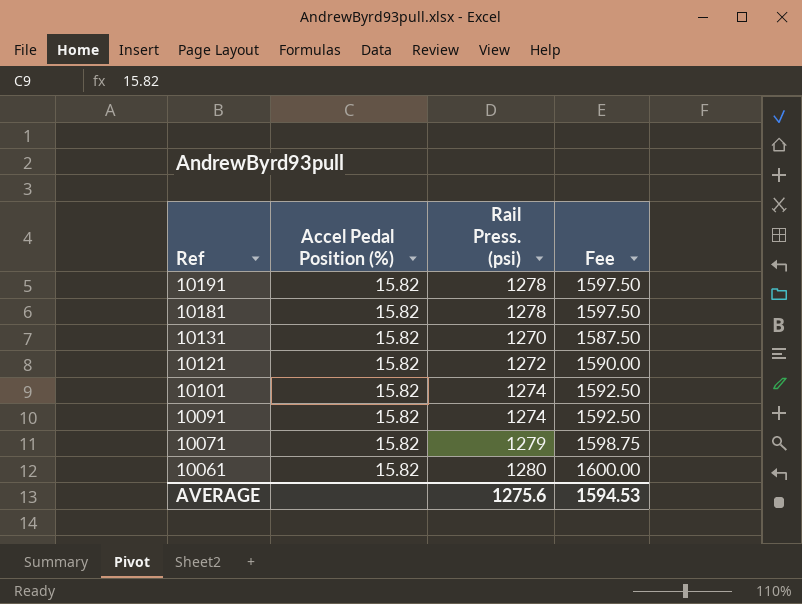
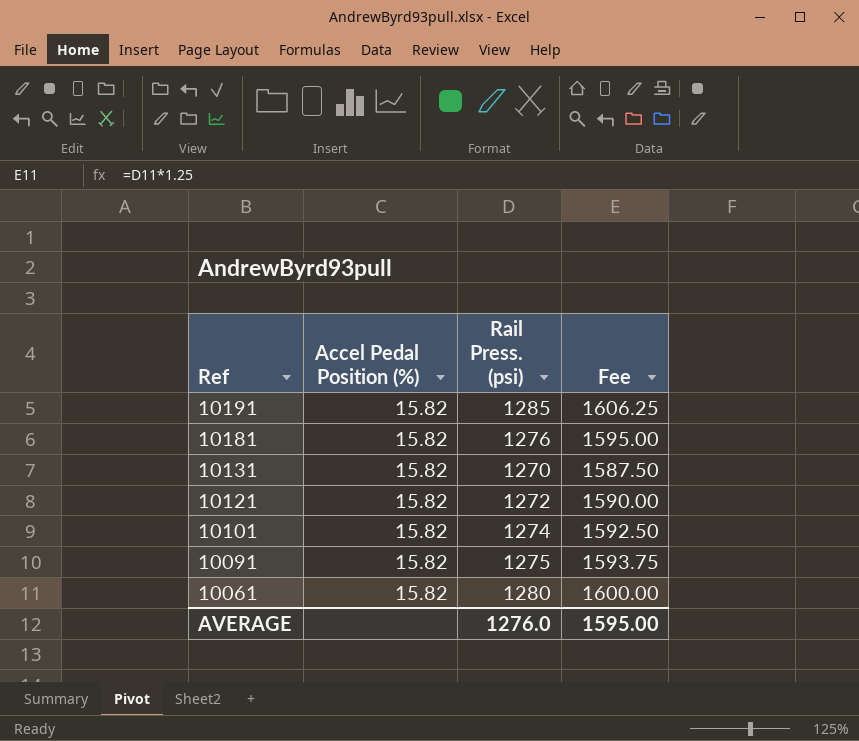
row 10071: 15.82 | 1279 | 1598.75 -> none
10191 | Rail Press. (psi): 1278 -> 1285
10191 | Fee: 1597.50 -> 1606.25
10181 | Rail Press. (psi): 1278 -> 1276
10181 | Fee: 1597.50 -> 1595.00
10091 | Rail Press. (psi): 1274 -> 1275
10091 | Fee: 1592.50 -> 1593.75
AVERAGE | Rail Press. (psi): 1275.6 -> 1276.0
AVERAGE | Fee: 1594.53 -> 1595.00

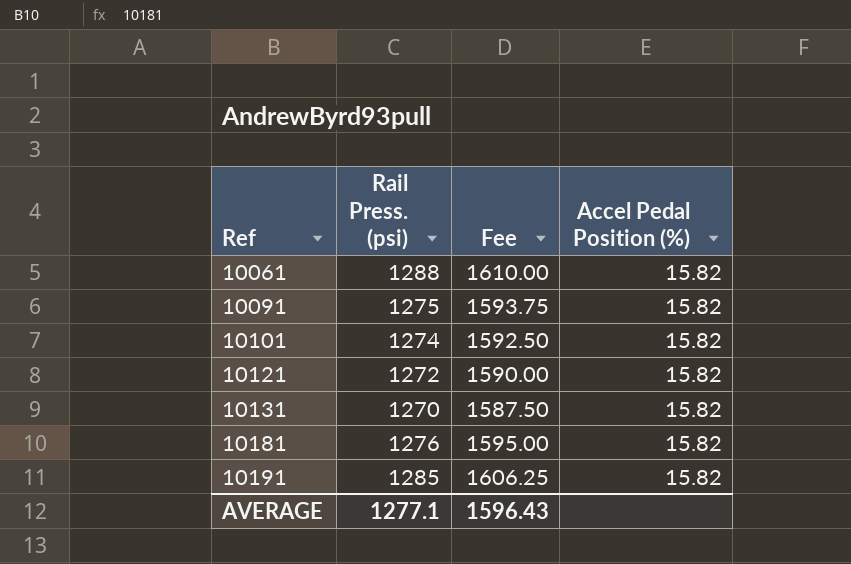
row order: Ref descending -> Ref ascending
column Accel Pedal Position (%) | position: 2 -> 4
10061 | Rail Press. (psi): 1280 -> 1288
10061 | Fee: 1600.00 -> 1610.00
AVERAGE | Rail Press. (psi): 1276.0 -> 1277.1
AVERAGE | Fee: 1595.00 -> 1596.43

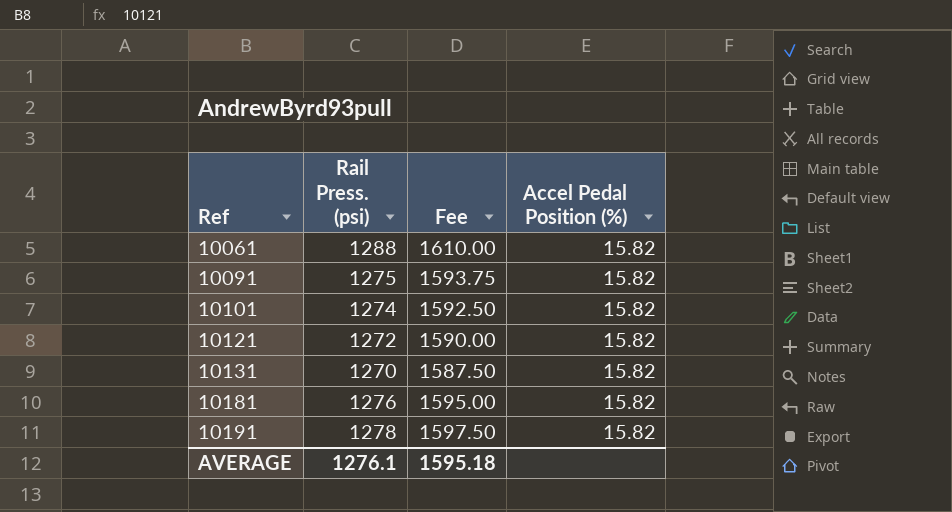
10191 | Rail Press. (psi): 1285 -> 1278
10191 | Fee: 1606.25 -> 1597.50
AVERAGE | Rail Press. (psi): 1277.1 -> 1276.1
AVERAGE | Fee: 1596.43 -> 1595.18

